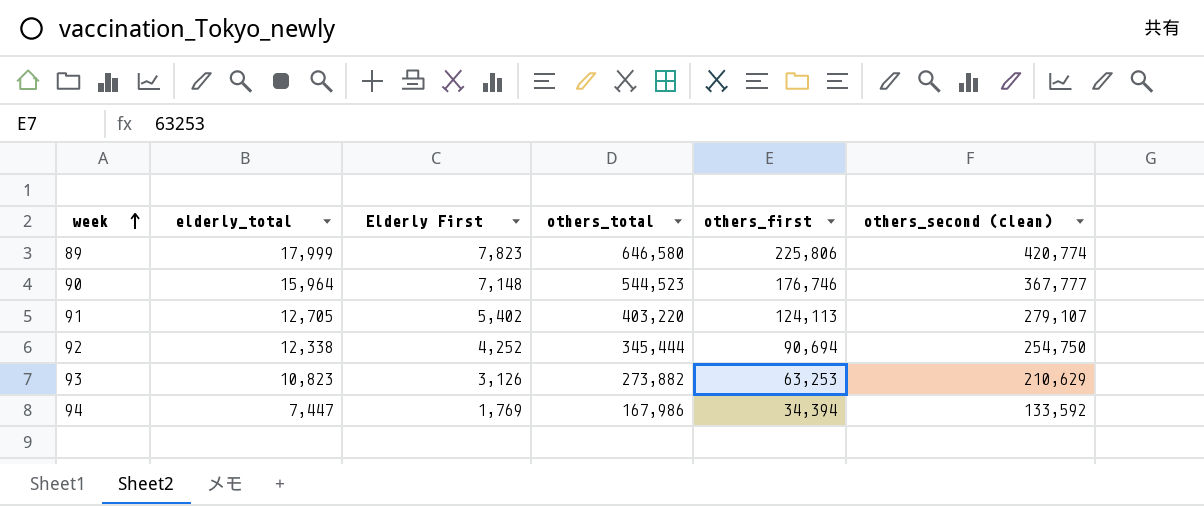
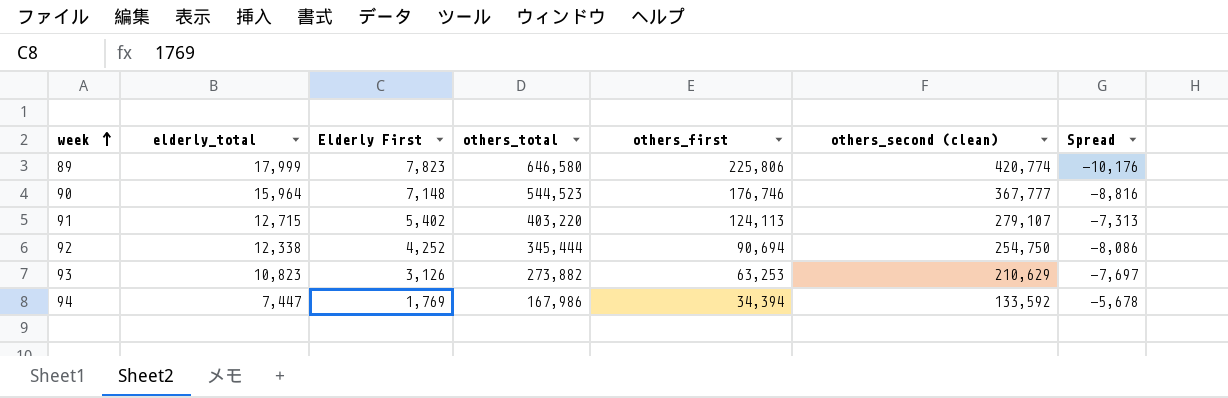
column Spread | formula: none -> [Elderly First] - [elderly_total]
91 | elderly_total: 12,705 -> 12,715

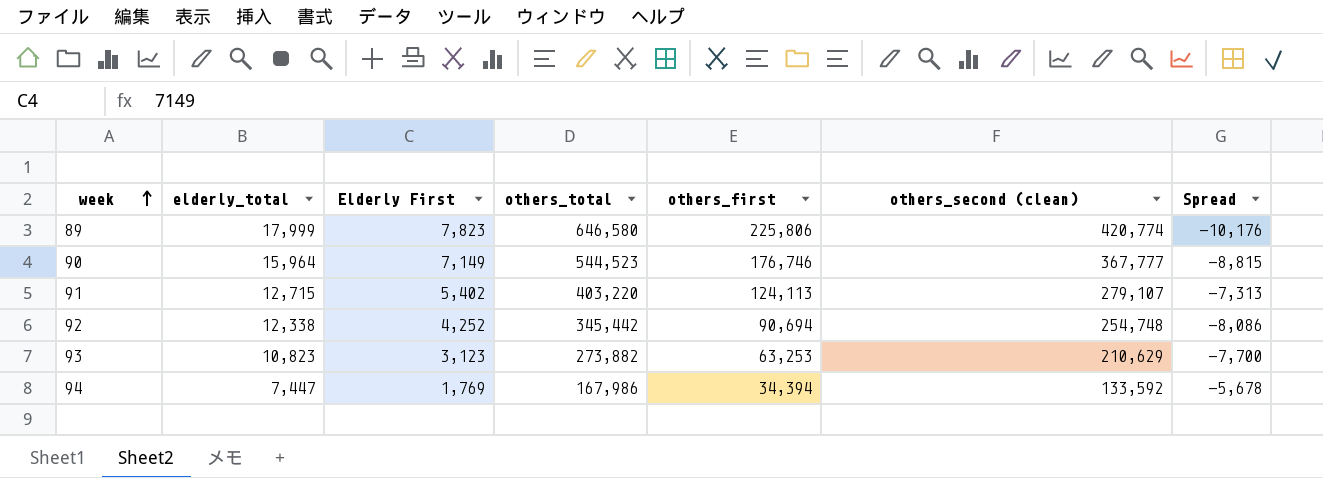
90 | Elderly First: 7,148 -> 7,149
90 | Spread: -8,816 -> -8,815
92 | others_total: 345,444 -> 345,442
92 | others_second (clean): 254,750 -> 254,748
93 | Elderly First: 3,126 -> 3,123
93 | Spread: -7,697 -> -7,700

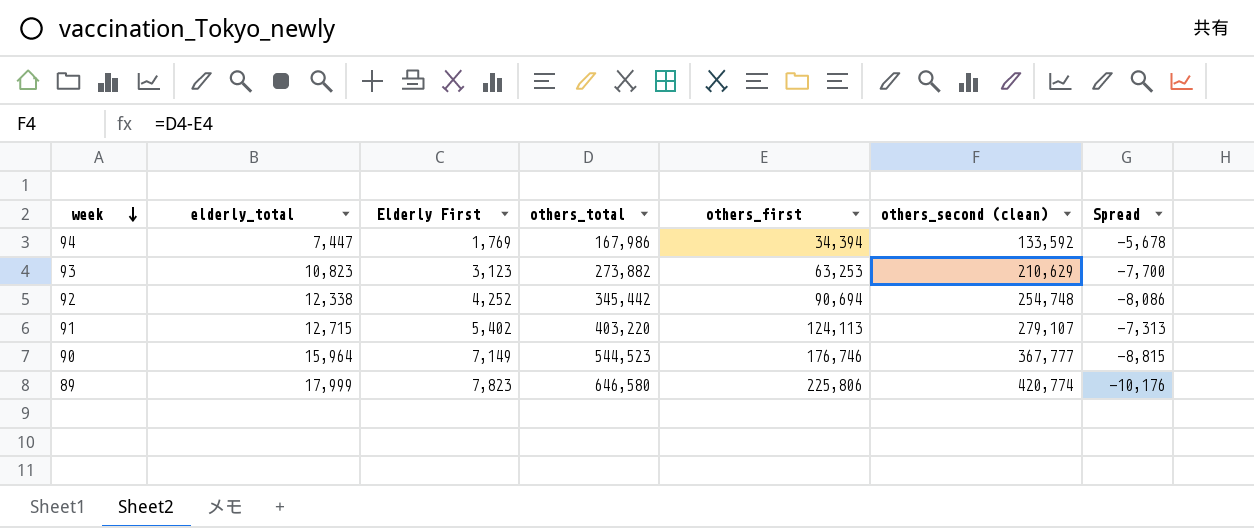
row order: week ascending -> week descending

